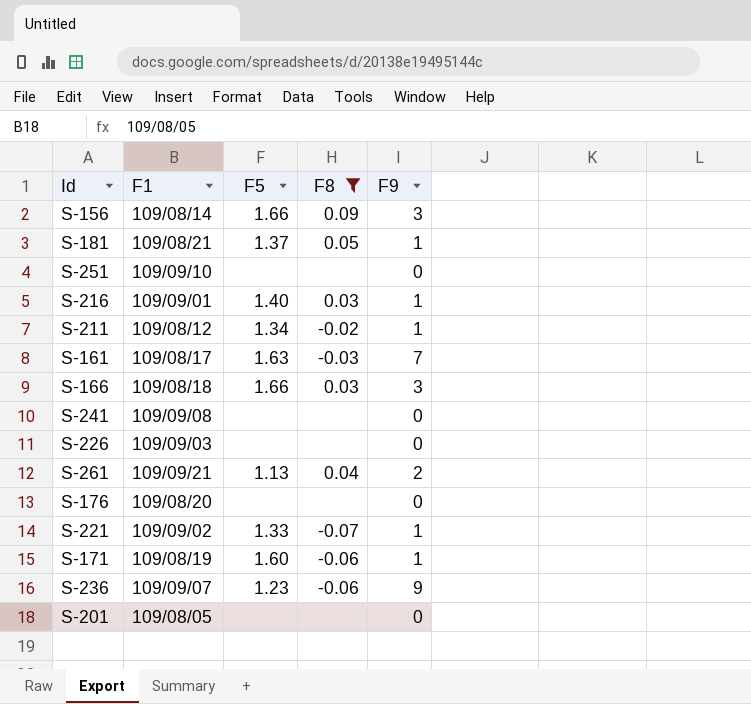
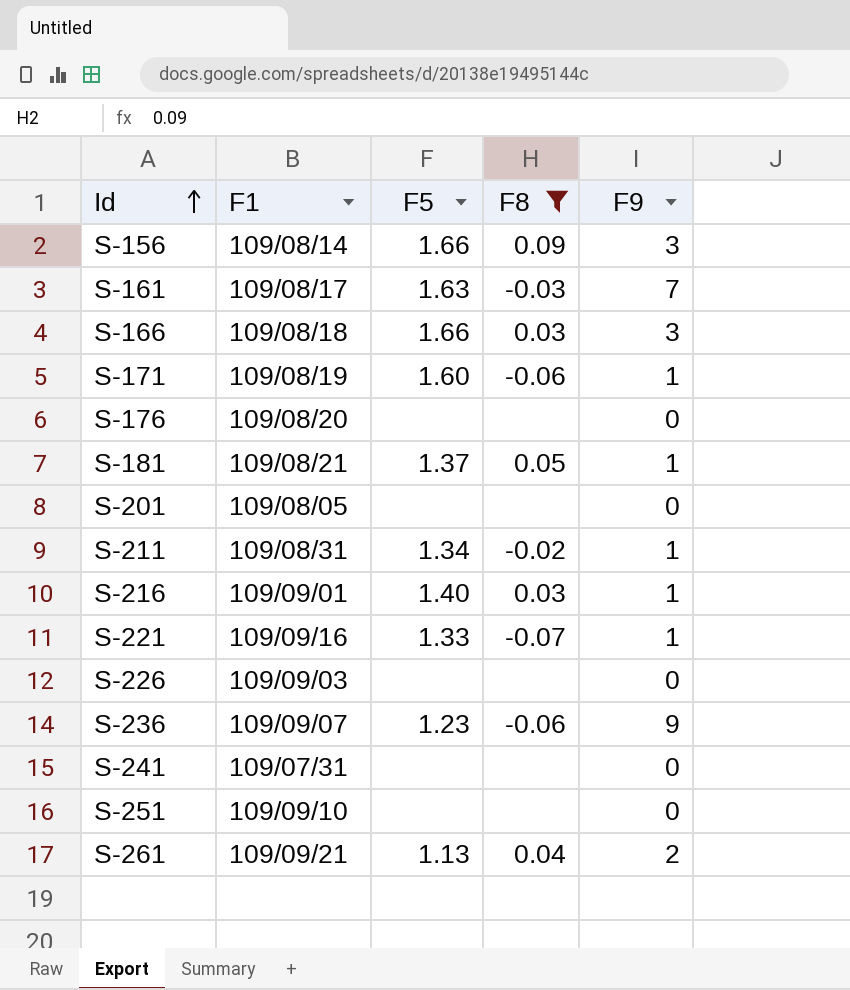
row order: none -> Id ascending
S-211 | F1: 109/08/12 -> 109/08/31
S-221 | F1: 109/09/02 -> 109/09/16
S-241 | F1: 109/09/08 -> 109/07/31

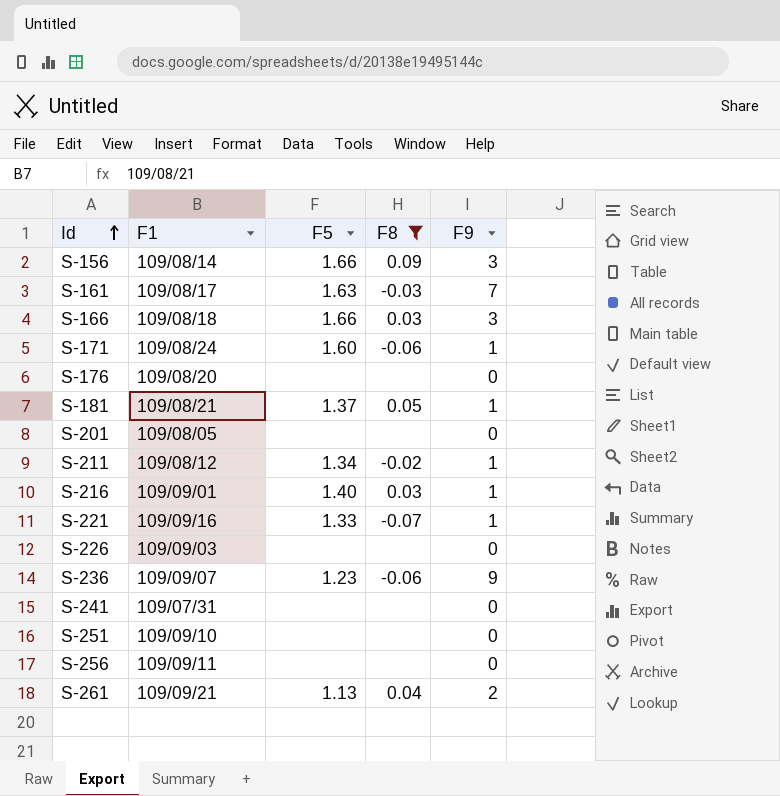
S-171 | F1: 109/08/19 -> 109/08/24
S-211 | F1: 109/08/31 -> 109/08/12
row S-256: none -> 109/09/11 | none | none | 0

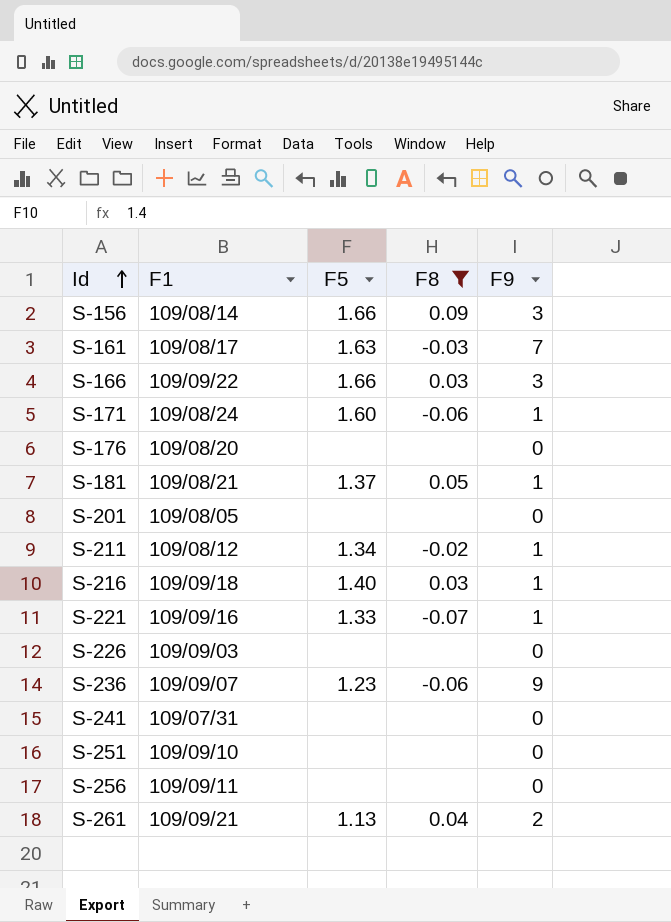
S-166 | F1: 109/08/18 -> 109/09/22
S-216 | F1: 109/09/01 -> 109/09/18

